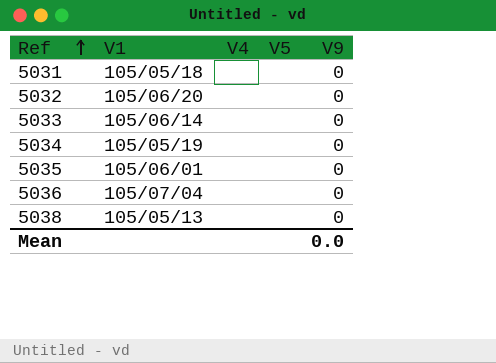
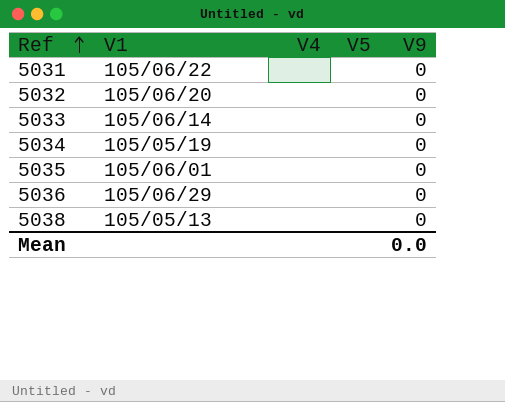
5031 | V1: 105/05/18 -> 105/06/22
5036 | V1: 105/07/04 -> 105/06/29

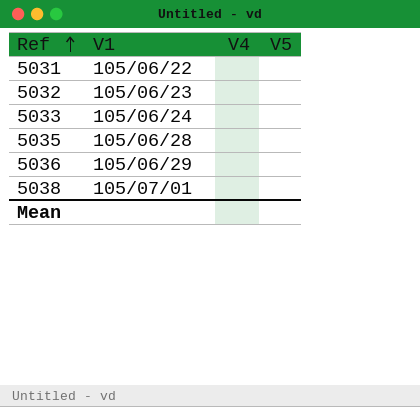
column V9 | position: 5 -> none
row 5034: 105/05/19 | none | none | 0 -> none
5032 | V1: 105/06/20 -> 105/06/23
5033 | V1: 105/06/14 -> 105/06/24
5035 | V1: 105/06/01 -> 105/06/28
5038 | V1: 105/05/13 -> 105/07/01

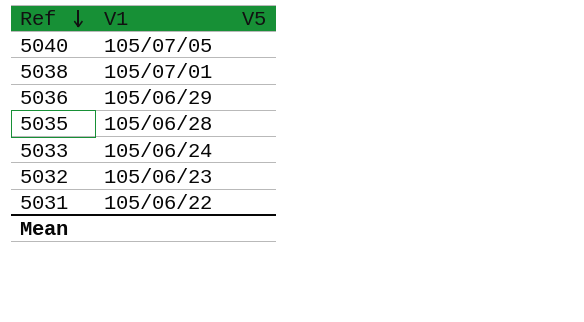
row order: Ref ascending -> Ref descending
column V4 | position: 3 -> none
row 5040: none -> 105/07/05 | none

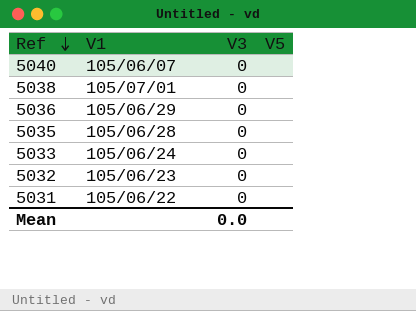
column V3 | position: none -> 3
5040 | V1: 105/07/05 -> 105/06/07

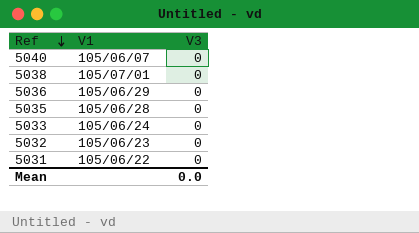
column V5 | position: 4 -> none

